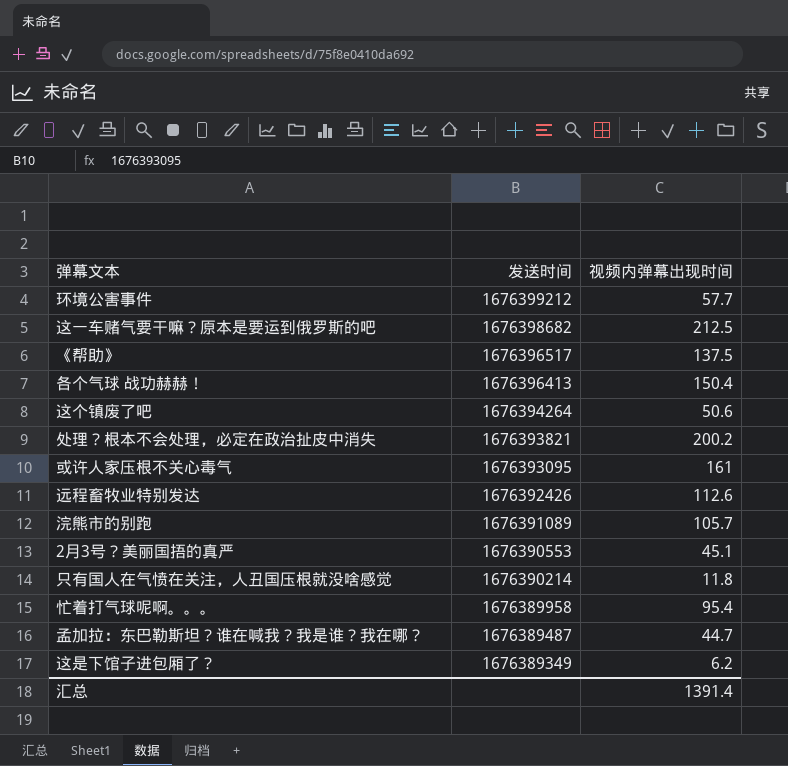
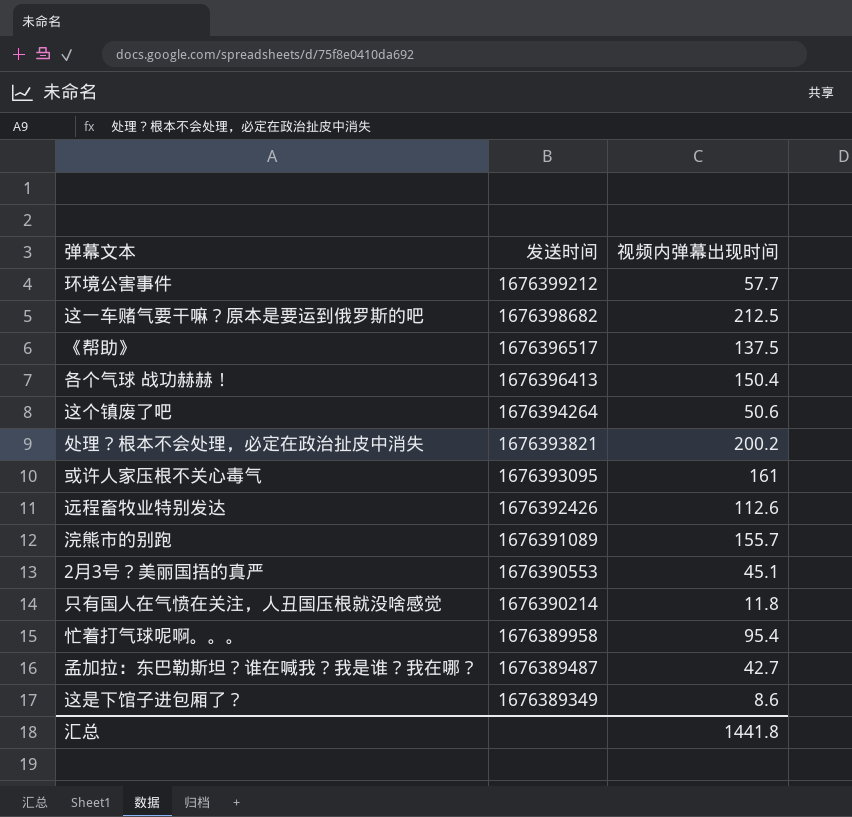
浣熊市的别跑 | 视频内弹幕出现时间: 105.7 -> 155.7
孟加拉：东巴勒斯坦？谁在喊我？我是谁？我在哪？ | 视频内弹幕出现时间: 44.7 -> 42.7
这是下馆子进包厢了？ | 视频内弹幕出现时间: 6.2 -> 8.6
汇总 | 视频内弹幕出现时间: 1391.4 -> 1441.8

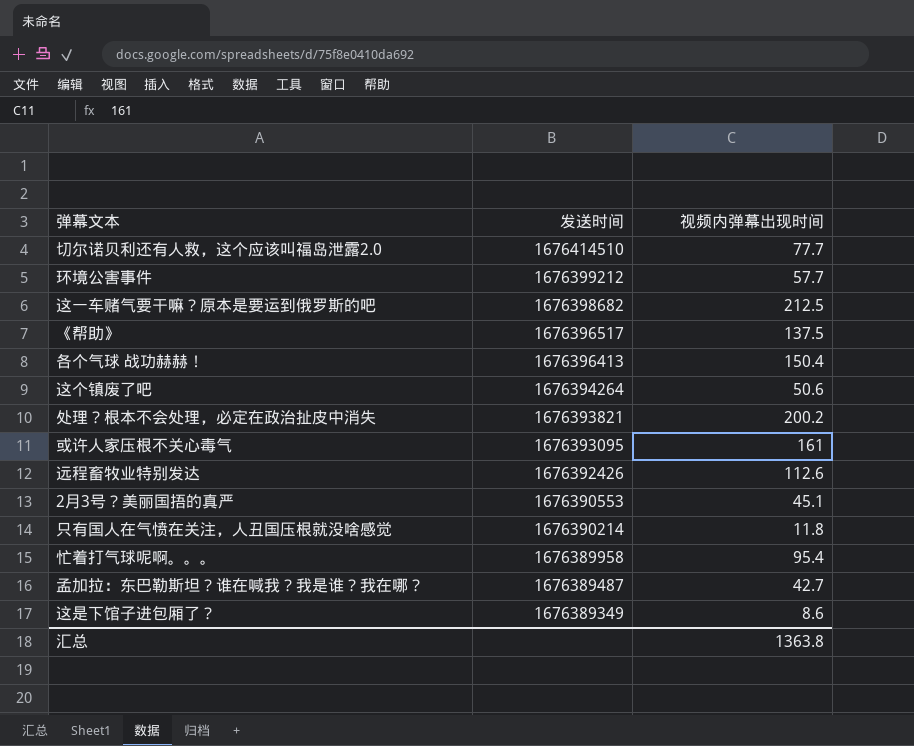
row 浣熊市的别跑: 1676391089 | 155.7 -> none
row 切尔诺贝利还有人救，这个应该叫福岛泄露2.0: none -> 1676414510 | 77.7
汇总 | 视频内弹幕出现时间: 1441.8 -> 1363.8

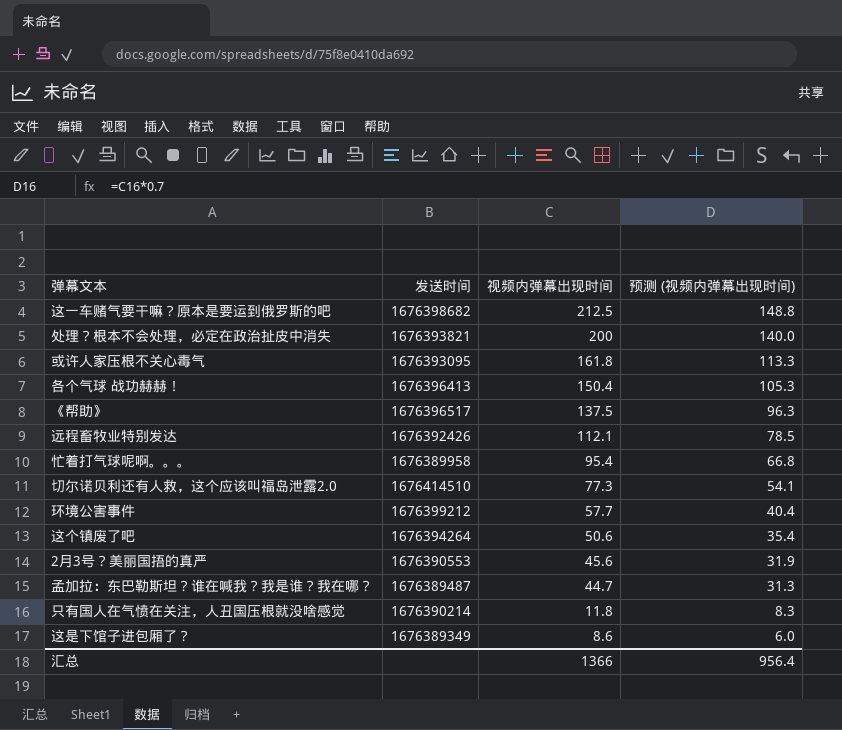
row order: 发送时间 descending -> 视频内弹幕出现时间 descending
column 预测 (视频内弹幕出现时间) | formula: none -> [视频内弹幕出现时间] * 0.7
处理？根本不会处理，必定在政治扯皮中消失 | 视频内弹幕出现时间: 200.2 -> 200
或许人家压根不关心毒气 | 视频内弹幕出现时间: 161 -> 161.8
远程畜牧业特别发达 | 视频内弹幕出现时间: 112.6 -> 112.1
切尔诺贝利还有人救，这个应该叫福岛泄露2.0 | 视频内弹幕出现时间: 77.7 -> 77.3
2月3号？美丽国捂的真严 | 视频内弹幕出现时间: 45.1 -> 45.6
孟加拉：东巴勒斯坦？谁在喊我？我是谁？我在哪？ | 视频内弹幕出现时间: 42.7 -> 44.7
汇总 | 视频内弹幕出现时间: 1363.8 -> 1366

